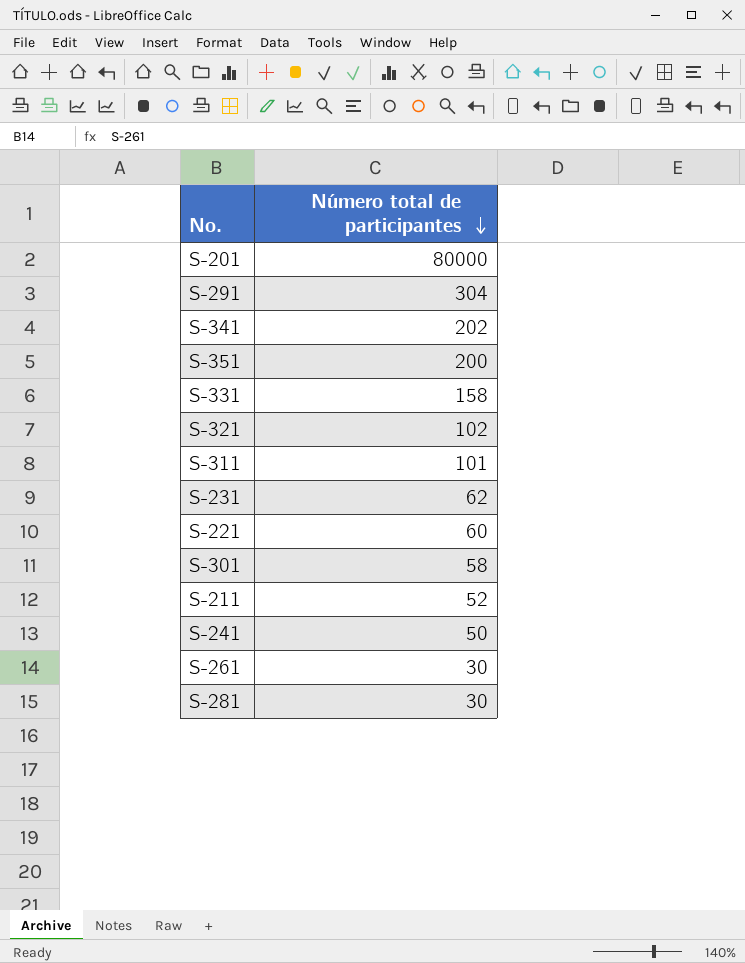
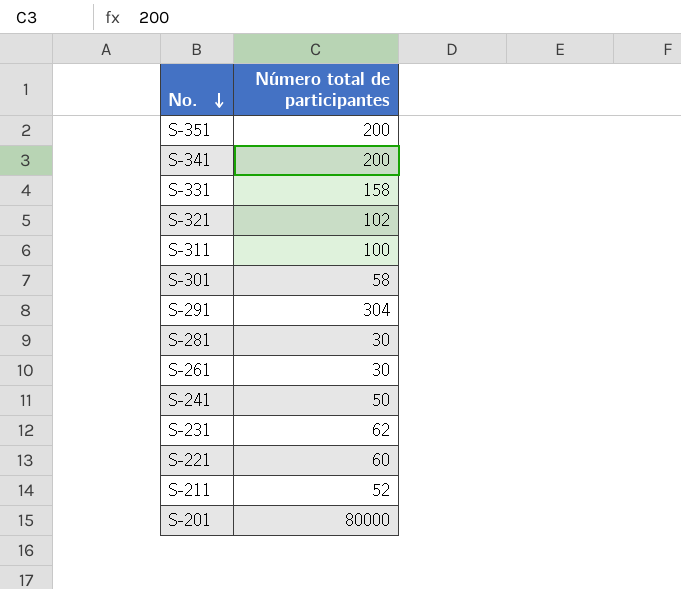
row order: Número total de participantes descending -> No. descending
S-341 | Número total de participantes: 202 -> 200
S-311 | Número total de participantes: 101 -> 100

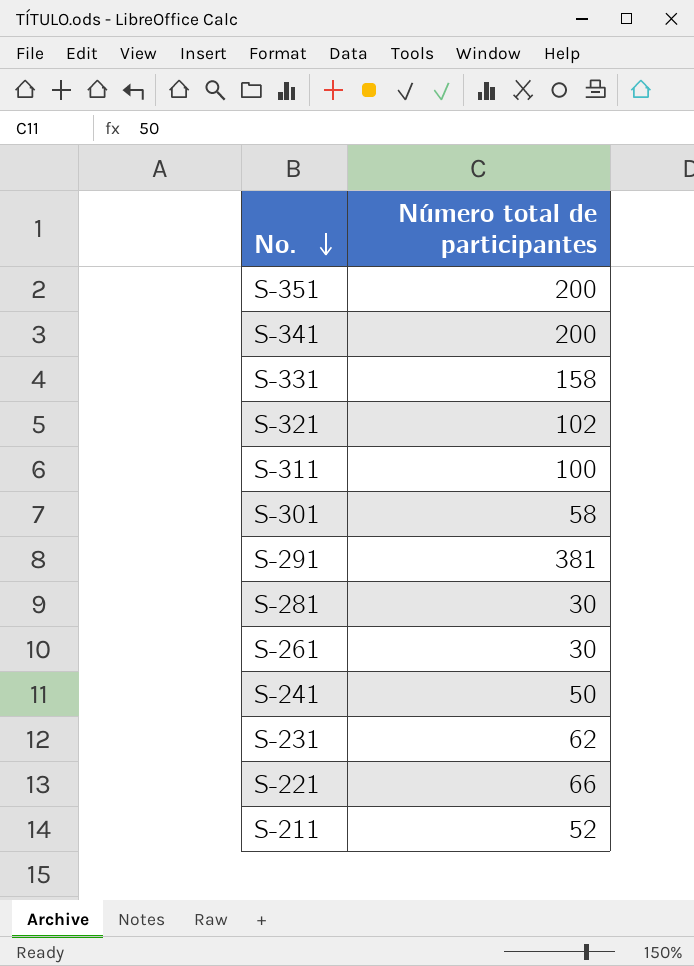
row S-201: 80000 -> none
S-291 | Número total de participantes: 304 -> 381
S-221 | Número total de participantes: 60 -> 66

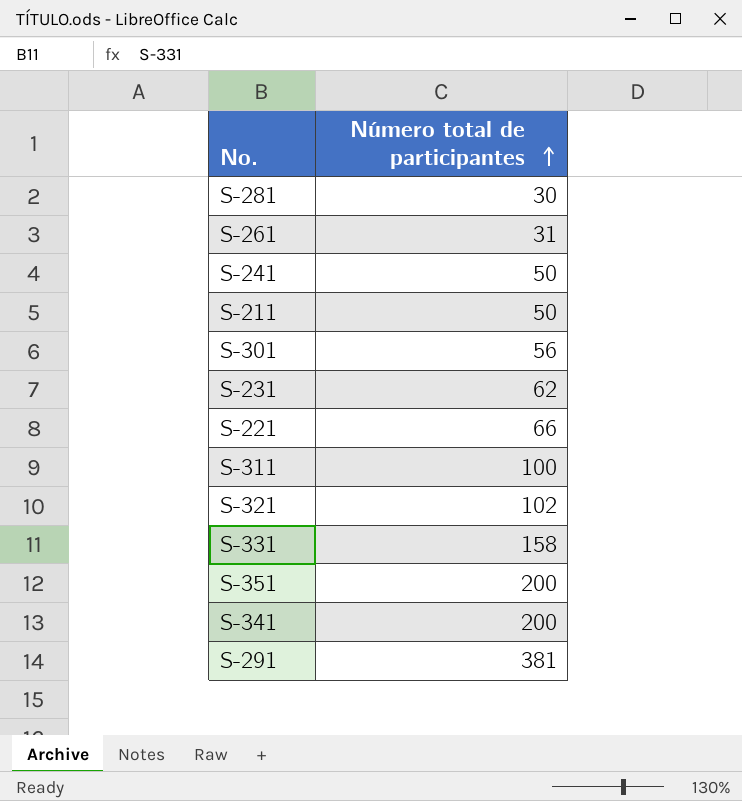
row order: No. descending -> Número total de participantes ascending
S-261 | Número total de participantes: 30 -> 31
S-211 | Número total de participantes: 52 -> 50
S-301 | Número total de participantes: 58 -> 56

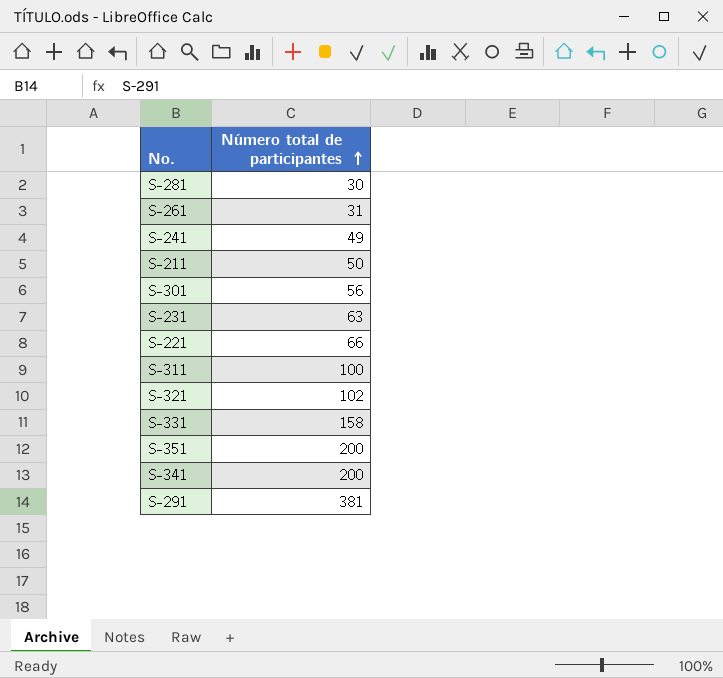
S-241 | Número total de participantes: 50 -> 49
S-231 | Número total de participantes: 62 -> 63

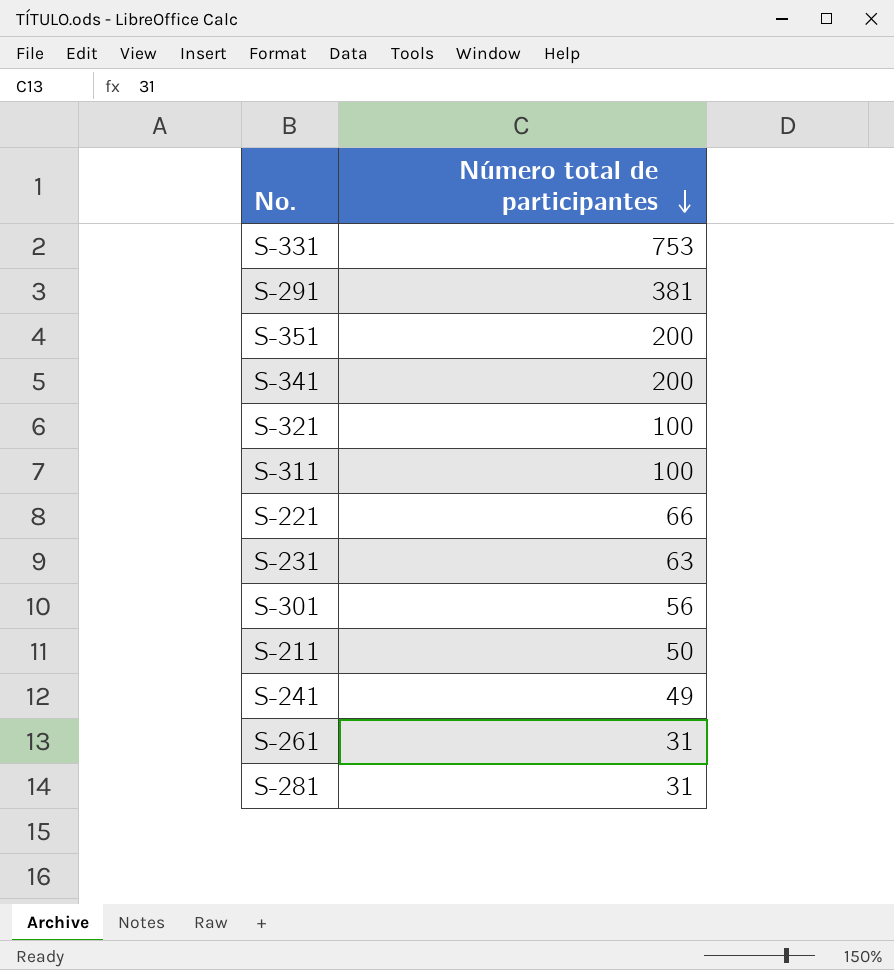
row order: Número total de participantes ascending -> Número total de participantes descending
S-331 | Número total de participantes: 158 -> 753
S-321 | Número total de participantes: 102 -> 100
S-281 | Número total de participantes: 30 -> 31

